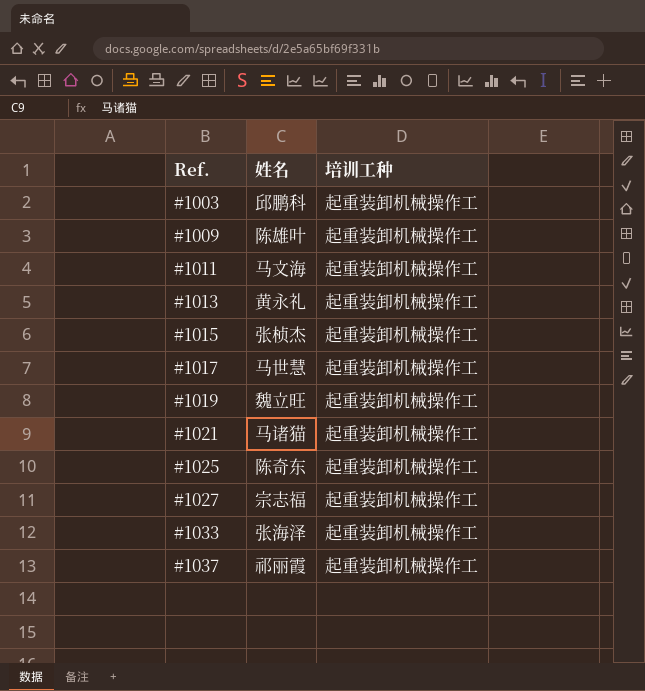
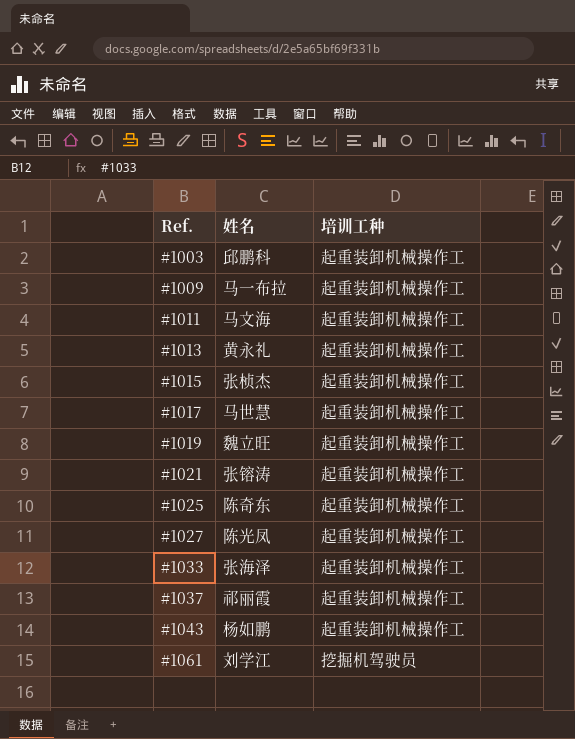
#1009 | 姓名: 陈雄叶 -> 马一布拉
#1021 | 姓名: 马诸猫 -> 张镕涛
#1027 | 姓名: 宗志福 -> 陈光凤
row #1043: none -> 杨如鹏 | 起重装卸机械操作工
row #1061: none -> 刘学江 | 挖掘机驾驶员

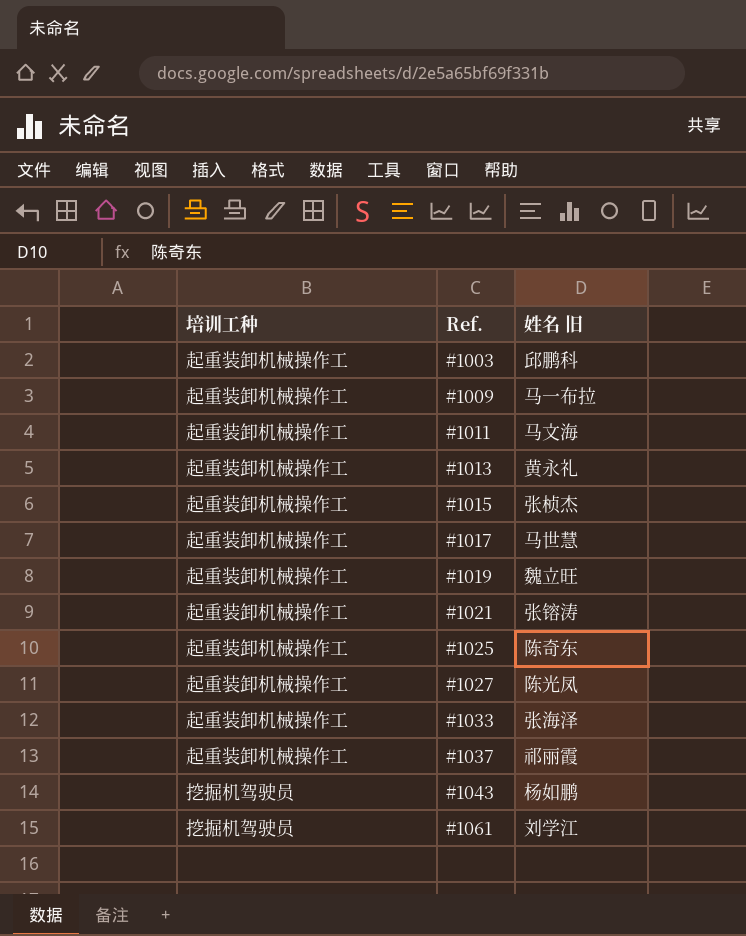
column 培训工种 | position: 3 -> 1
column name: 姓名 -> 姓名 旧
#1043 | 培训工种: 起重装卸机械操作工 -> 挖掘机驾驶员

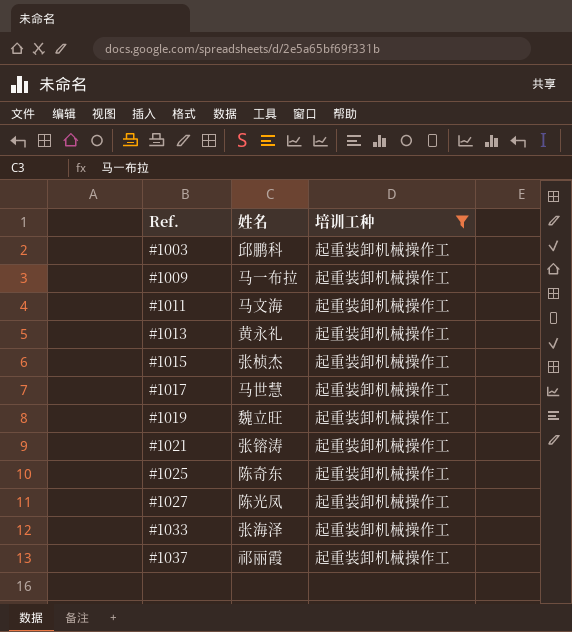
filter: none -> 培训工种 = 起重装卸机械操作工
column name: 姓名 旧 -> 姓名
column 培训工种 | position: 1 -> 3

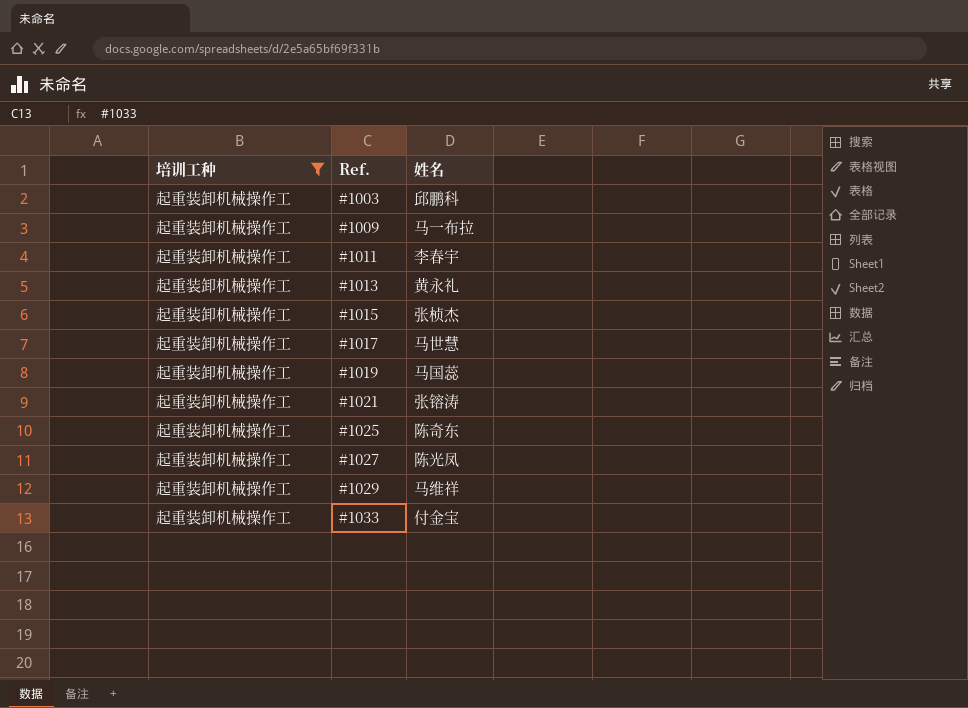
column 培训工种 | position: 3 -> 1
row #1037: 祁丽霞 | 起重装卸机械操作工 -> none
#1011 | 姓名: 马文海 -> 李春宇
#1019 | 姓名: 魏立旺 -> 马国蕊
row #1029: none -> 起重装卸机械操作工 | 马维祥
#1033 | 姓名: 张海泽 -> 付金宝

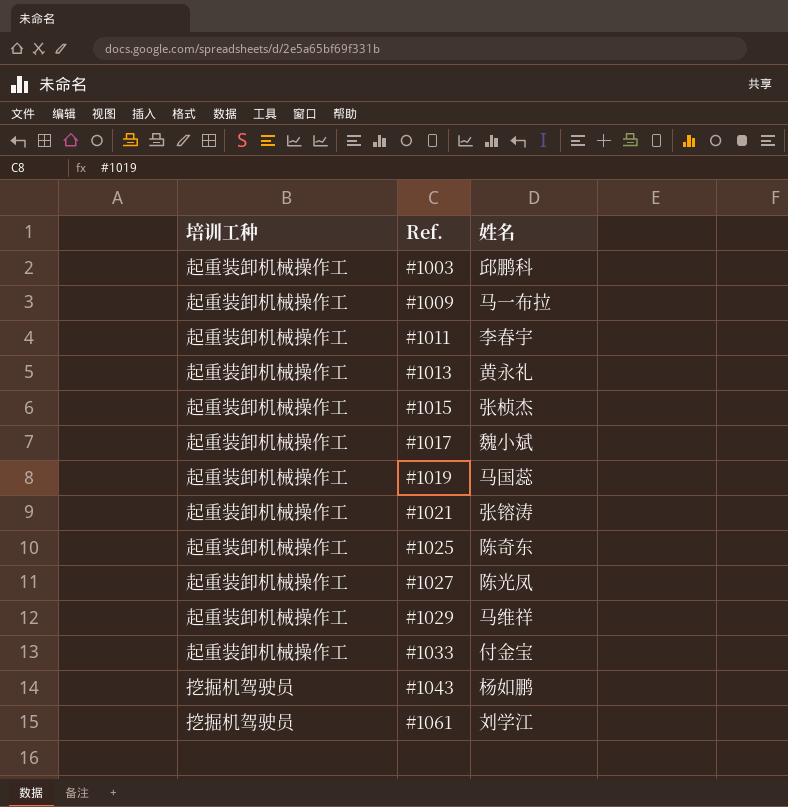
filter: 培训工种 = 起重装卸机械操作工 -> none
#1017 | 姓名: 马世慧 -> 魏小斌

